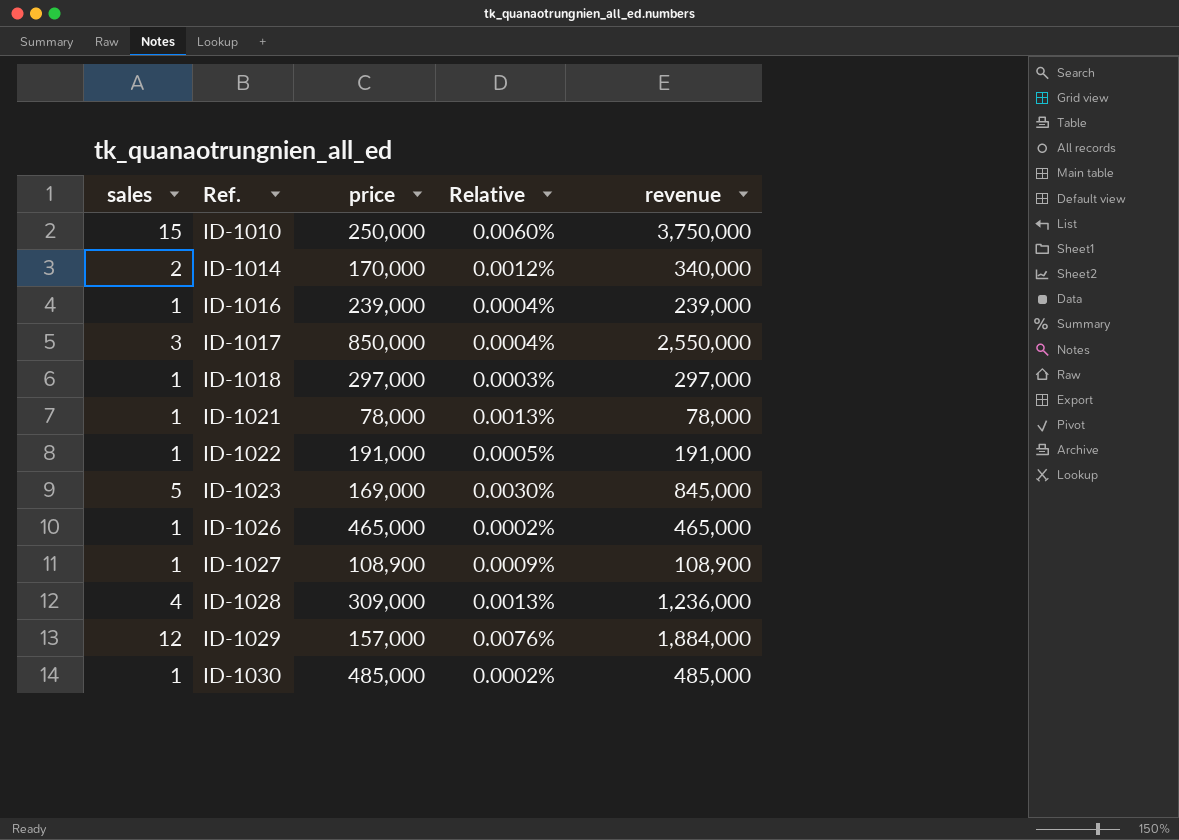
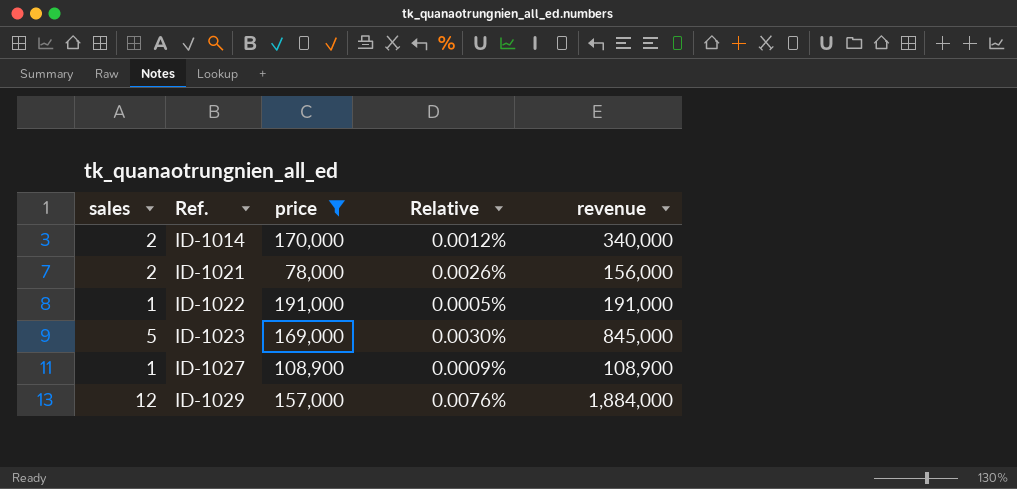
filter: none -> price <= 191,000
ID-1021 | sales: 1 -> 2
ID-1021 | Relative: 0.0013% -> 0.0026%
ID-1021 | revenue: 78,000 -> 156,000

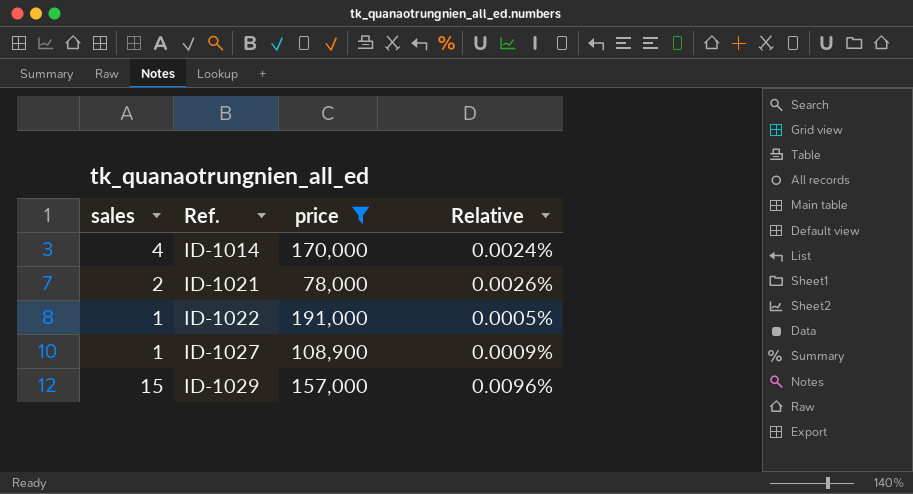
column revenue | formula: [sales] * [price] -> none
row ID-1023: 5 | 169,000 | 0.0030% | 845,000 -> none
ID-1014 | sales: 2 -> 4
ID-1014 | Relative: 0.0012% -> 0.0024%
ID-1029 | sales: 12 -> 15
ID-1029 | Relative: 0.0076% -> 0.0096%

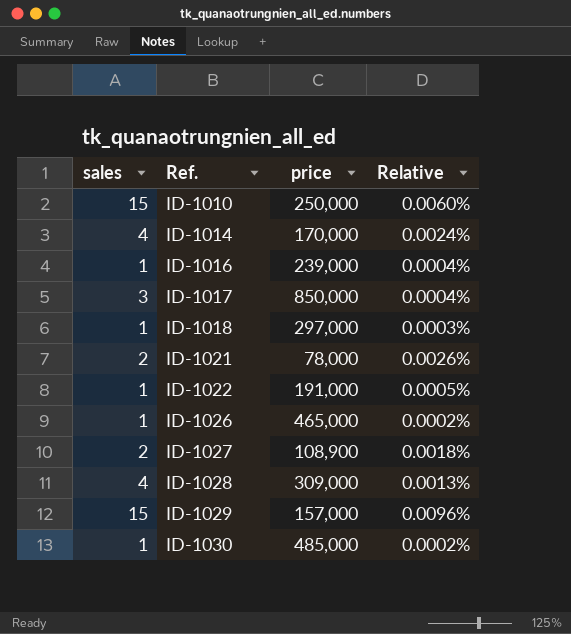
filter: price <= 191,000 -> none
ID-1027 | sales: 1 -> 2
ID-1027 | Relative: 0.0009% -> 0.0018%

